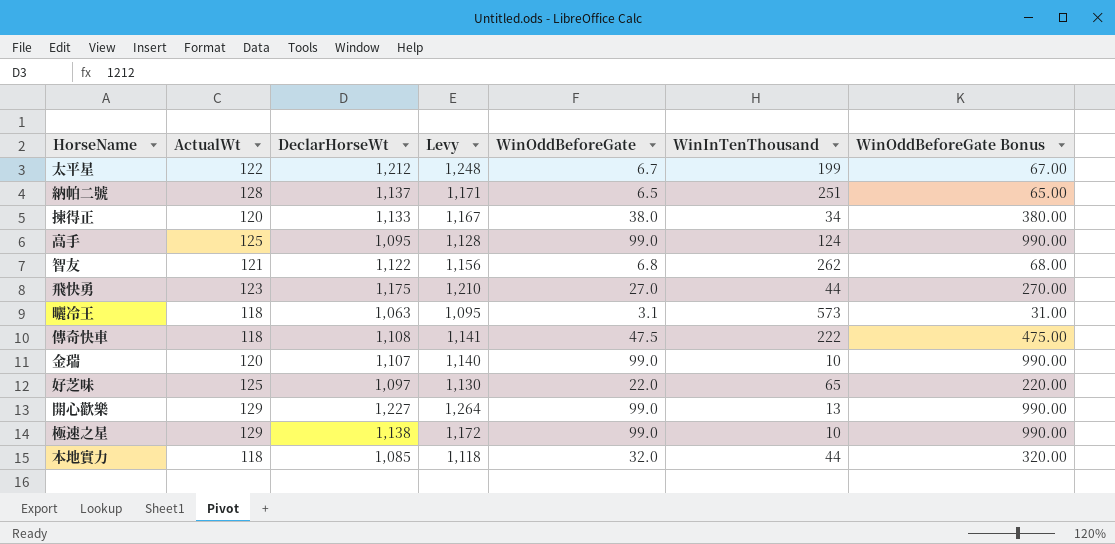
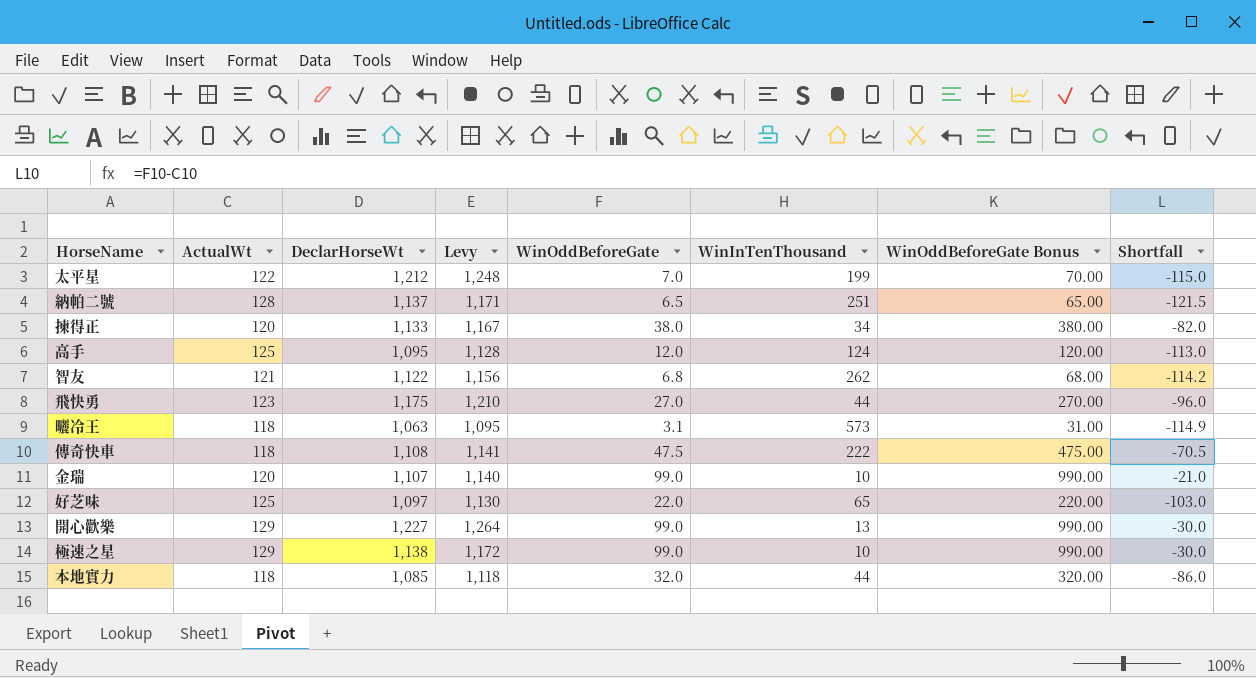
column Shortfall | formula: none -> [WinOddBeforeGate] - [ActualWt]
太平星 | WinOddBeforeGate: 6.7 -> 7.0
太平星 | WinOddBeforeGate Bonus: 67.00 -> 70.00
高手 | WinOddBeforeGate: 99.0 -> 12.0
高手 | WinOddBeforeGate Bonus: 990.00 -> 120.00

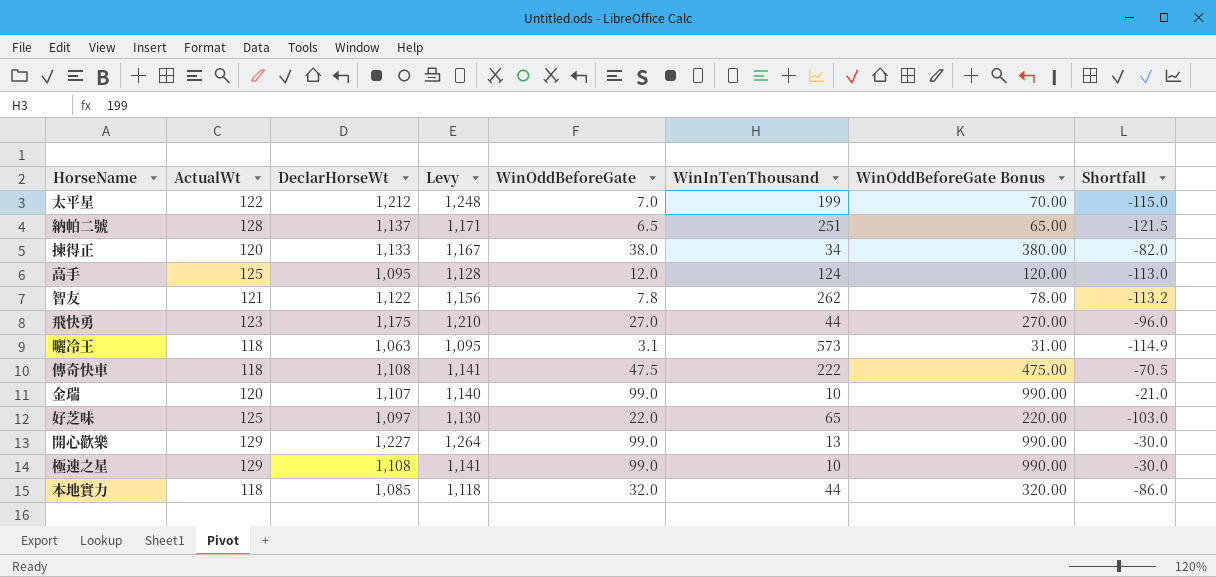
智友 | WinOddBeforeGate: 6.8 -> 7.8
智友 | WinOddBeforeGate Bonus: 68.00 -> 78.00
智友 | Shortfall: -114.2 -> -113.2
極速之星 | DeclarHorseWt: 1,138 -> 1,108
極速之星 | Levy: 1,172 -> 1,141

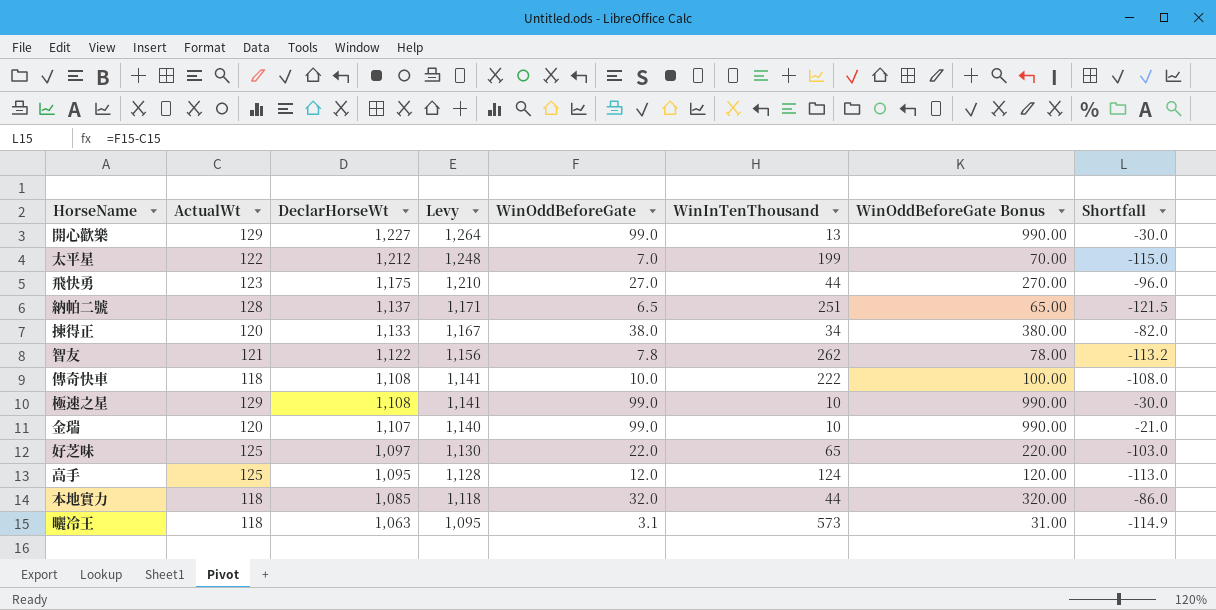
row order: none -> DeclarHorseWt descending
傳奇快車 | WinOddBeforeGate: 47.5 -> 10.0
傳奇快車 | WinOddBeforeGate Bonus: 475.00 -> 100.00
傳奇快車 | Shortfall: -70.5 -> -108.0

